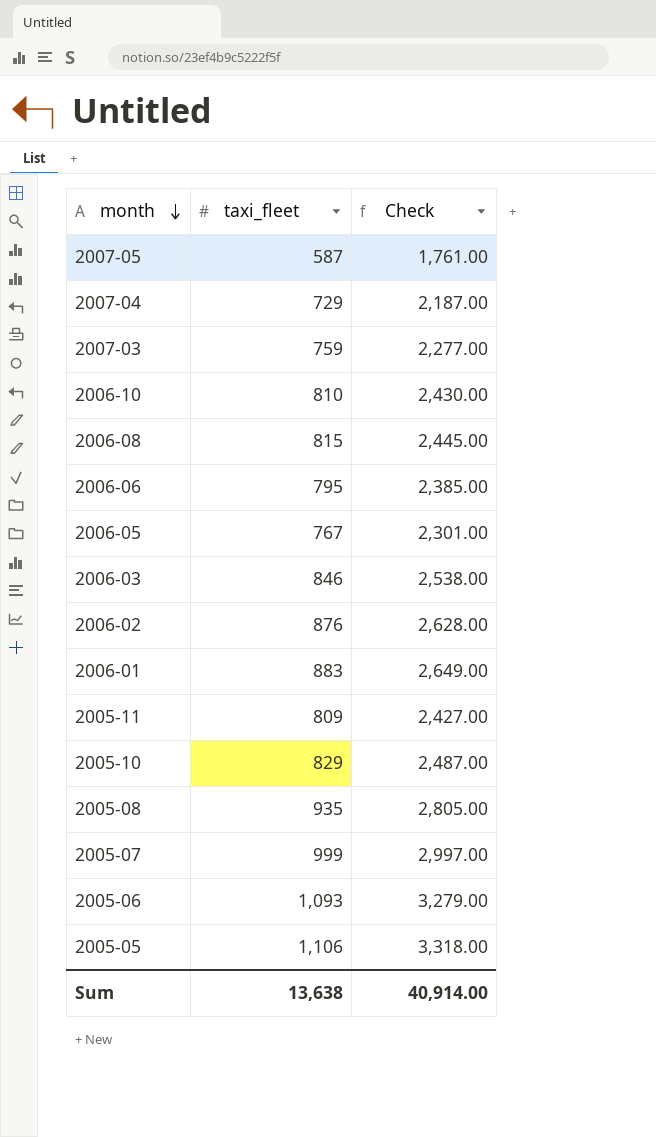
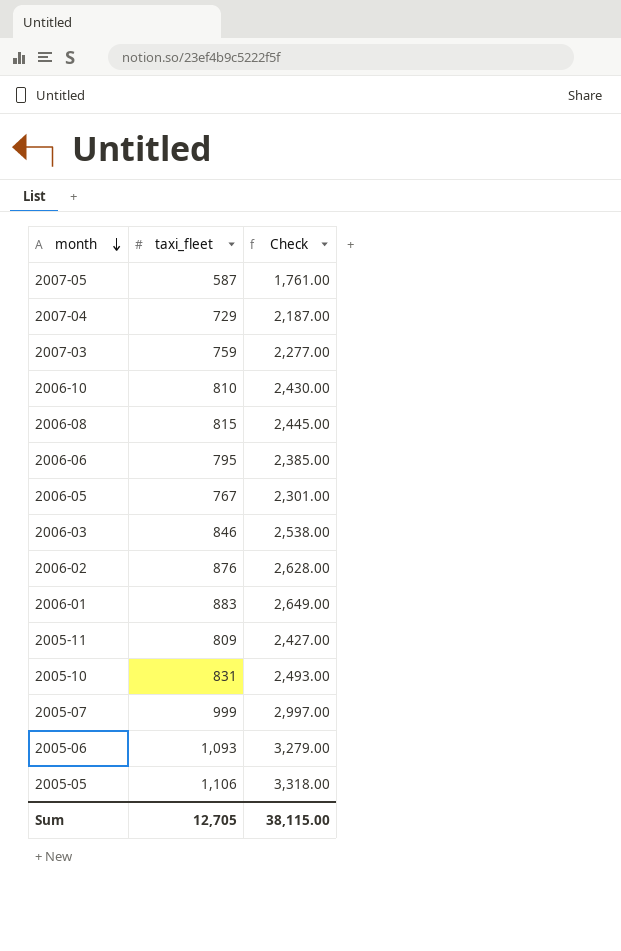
row 2005-08: 935 | 2,805.00 -> none
2005-10 | taxi_fleet: 829 -> 831
2005-10 | Check: 2,487.00 -> 2,493.00
Sum | taxi_fleet: 13,638 -> 12,705
Sum | Check: 40,914.00 -> 38,115.00

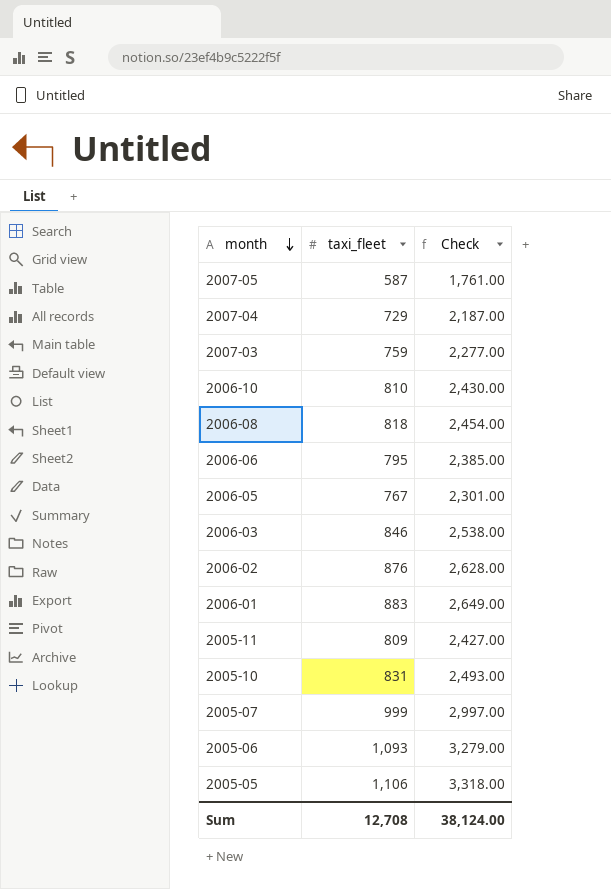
2006-08 | taxi_fleet: 815 -> 818
2006-08 | Check: 2,445.00 -> 2,454.00
Sum | taxi_fleet: 12,705 -> 12,708
Sum | Check: 38,115.00 -> 38,124.00

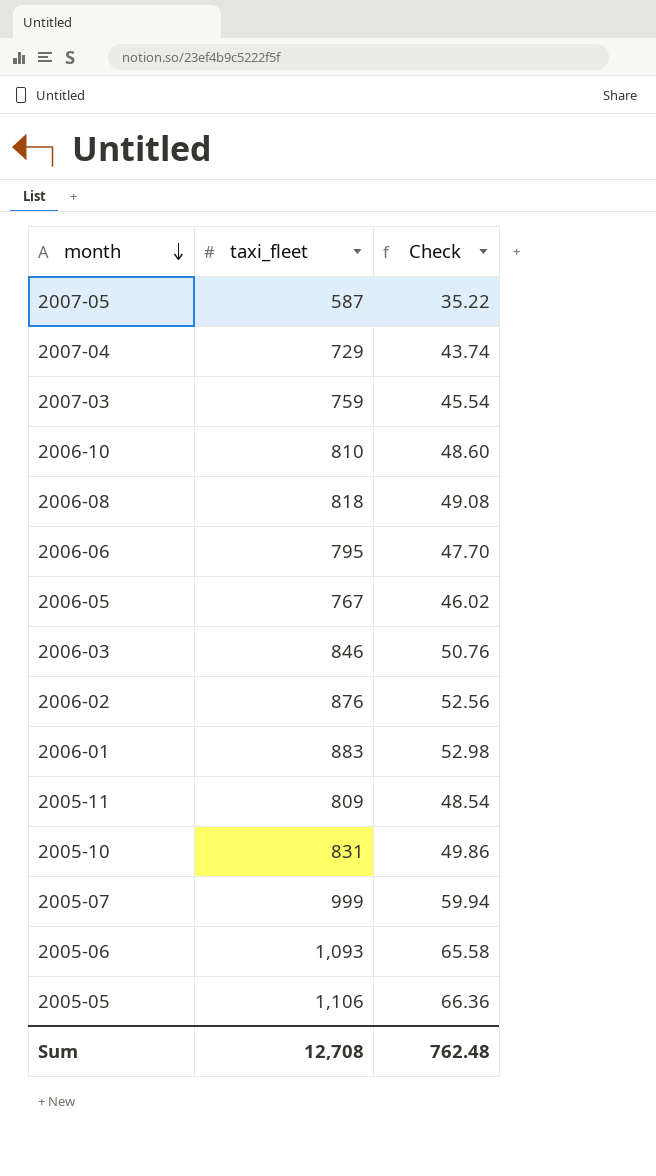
column Check | formula: [taxi_fleet] * 3 -> [taxi_fleet] * 0.06
Sum | Check: 38,124.00 -> 762.48

